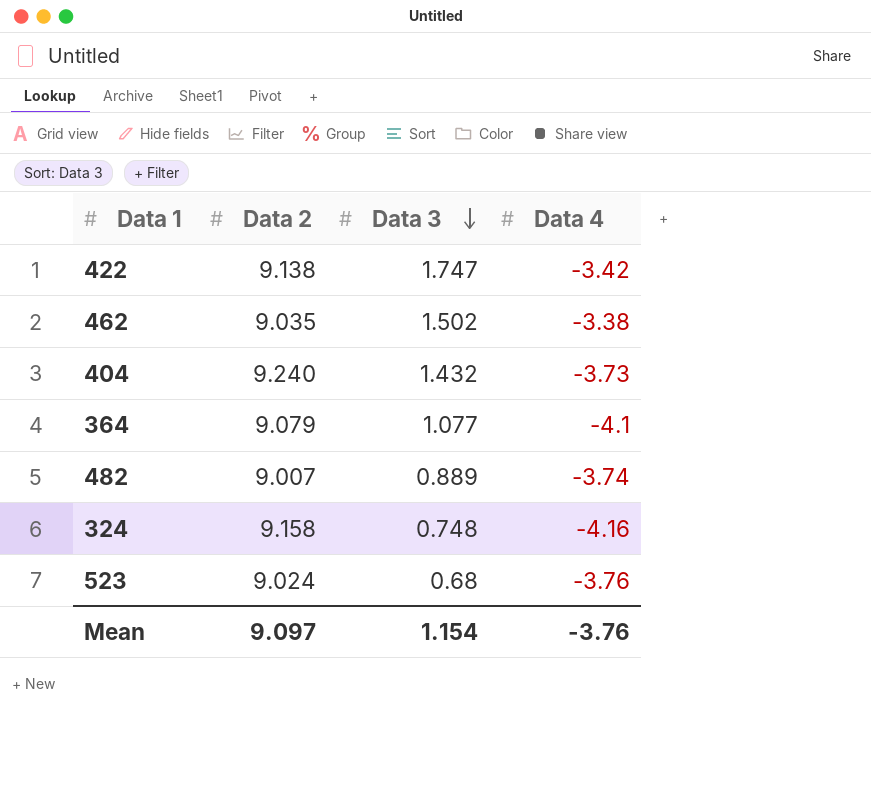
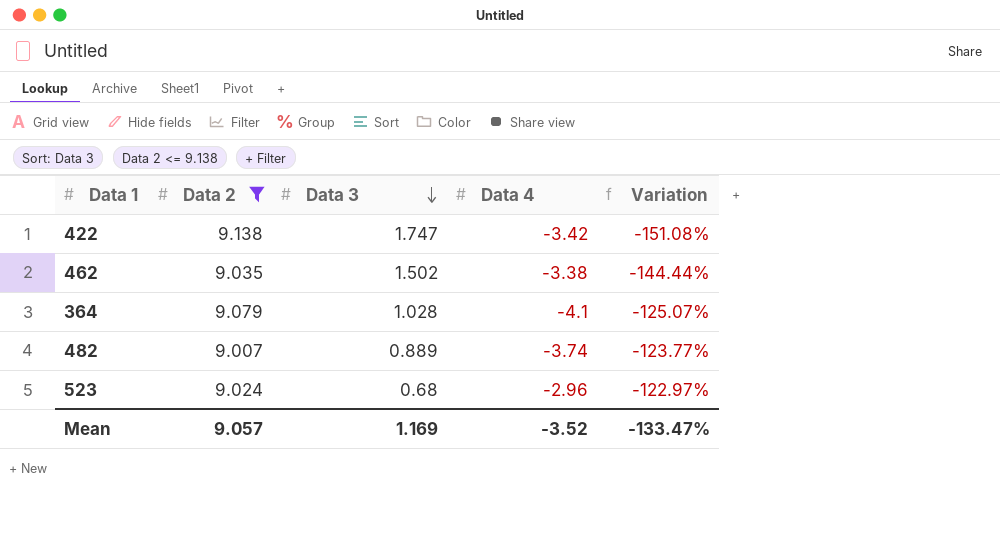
filter: none -> Data 2 <= 9.138
column Variation | formula: none -> ([Data 3] - [Data 4]) / [Data 4]
364 | Data 3: 1.077 -> 1.028
523 | Data 4: -3.76 -> -2.96
Mean | Data 2: 9.097 -> 9.057
Mean | Data 3: 1.154 -> 1.169
Mean | Data 4: -3.76 -> -3.52

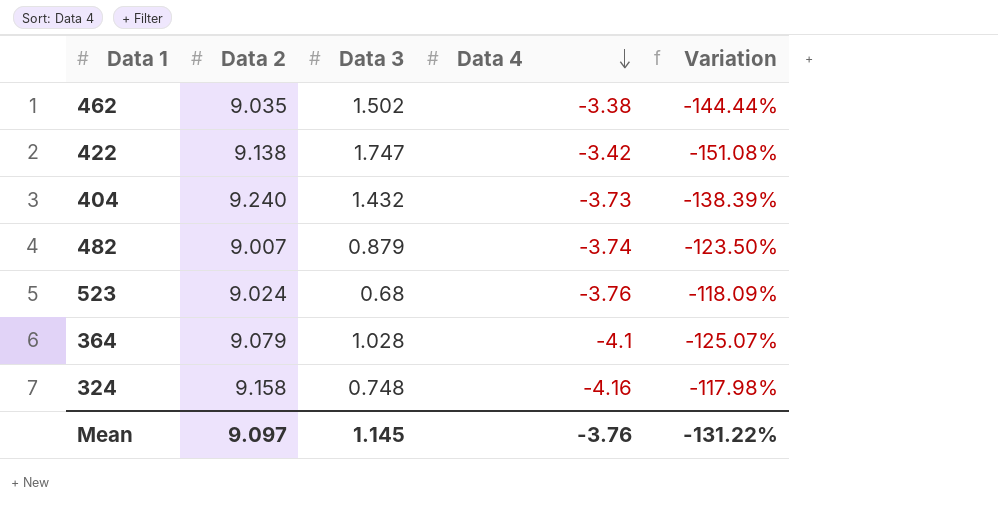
filter: Data 2 <= 9.138 -> none
row order: Data 3 descending -> Data 4 descending
482 | Data 3: 0.889 -> 0.879
482 | Variation: -123.77% -> -123.50%
523 | Data 4: -2.96 -> -3.76
523 | Variation: -122.97% -> -118.09%
Mean | Data 2: 9.057 -> 9.097
Mean | Data 3: 1.169 -> 1.145
Mean | Data 4: -3.52 -> -3.76
Mean | Variation: -133.47% -> -131.22%

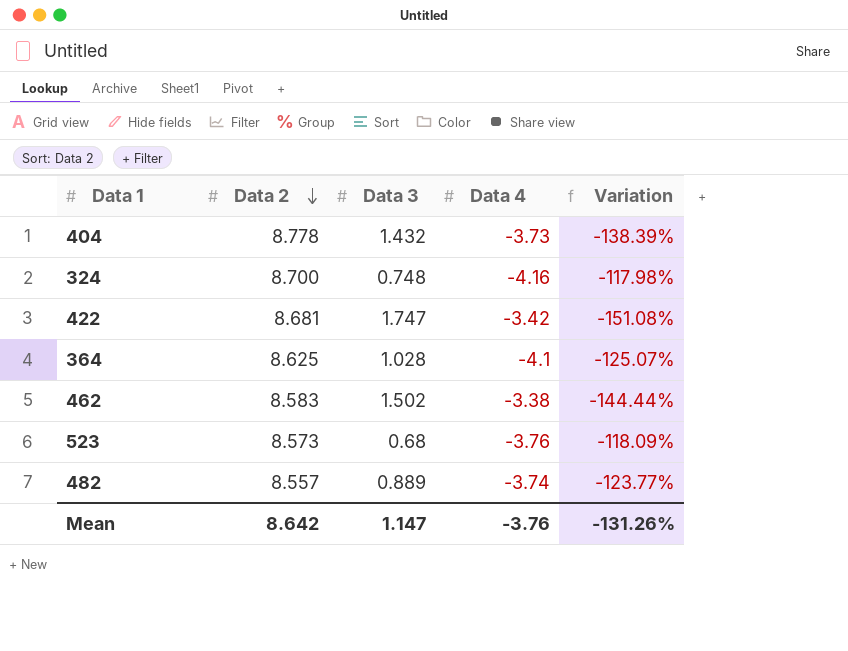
row order: Data 4 descending -> Data 2 descending
404 | Data 2: 9.240 -> 8.778
324 | Data 2: 9.158 -> 8.700
422 | Data 2: 9.138 -> 8.681
364 | Data 2: 9.079 -> 8.625
462 | Data 2: 9.035 -> 8.583
523 | Data 2: 9.024 -> 8.573
482 | Data 2: 9.007 -> 8.557
482 | Data 3: 0.879 -> 0.889
482 | Variation: -123.50% -> -123.77%
Mean | Data 2: 9.097 -> 8.642
Mean | Data 3: 1.145 -> 1.147
Mean | Variation: -131.22% -> -131.26%

